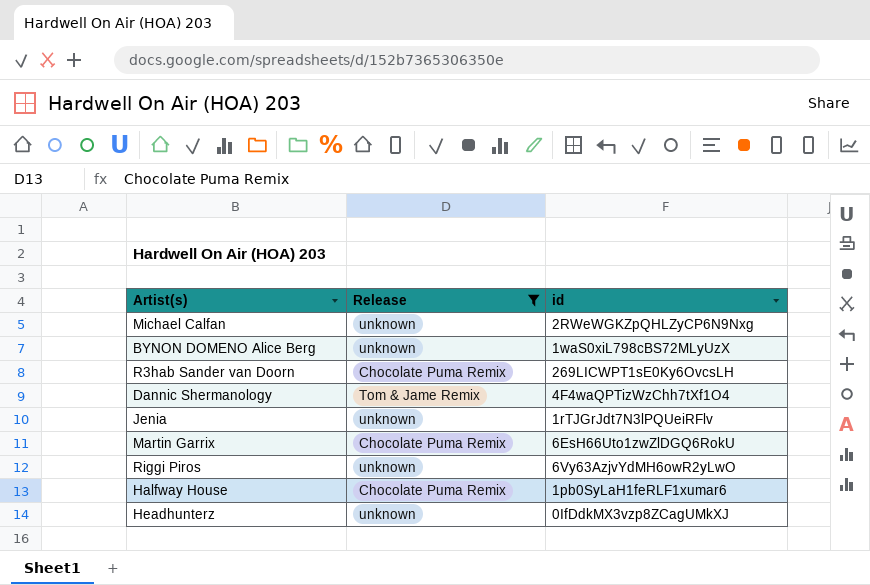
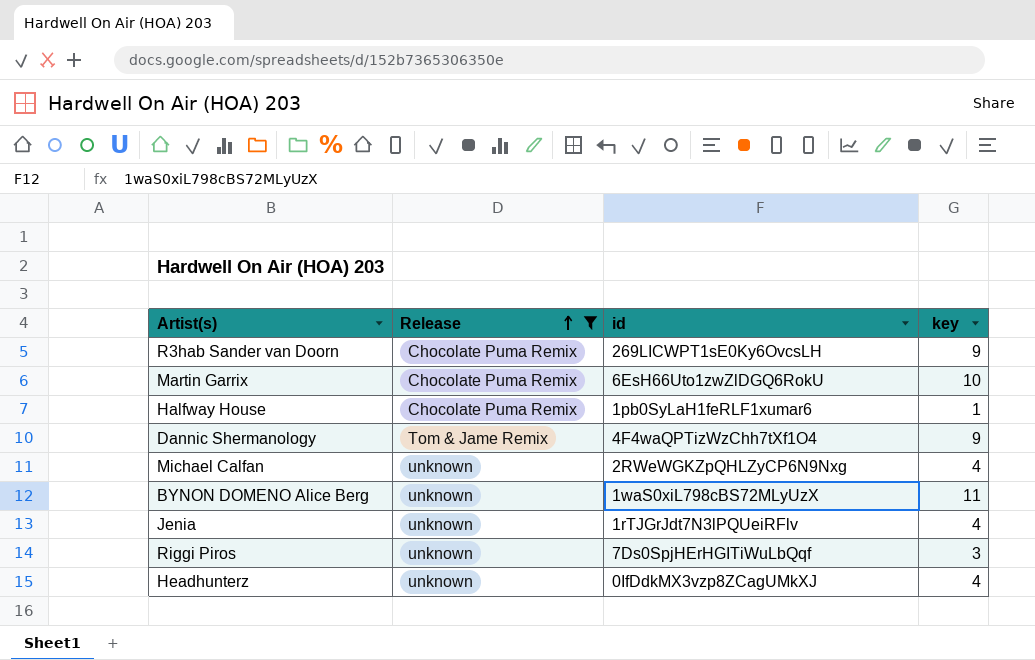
row order: none -> Release ascending
column key | position: none -> 4
Riggi Piros | id: 6Vy63AzjvYdMH6owR2yLwO -> 7Ds0SpjHErHGITiWuLbQqf

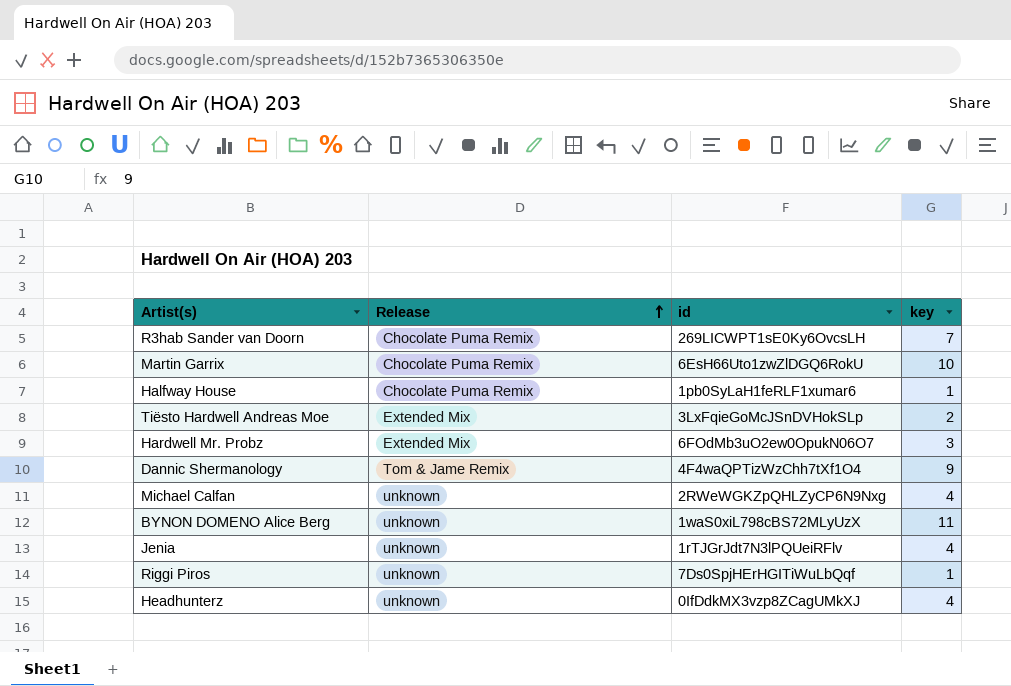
filter: Release != Extended Mix -> none
R3hab Sander van Doorn | key: 9 -> 7
Riggi Piros | key: 3 -> 1

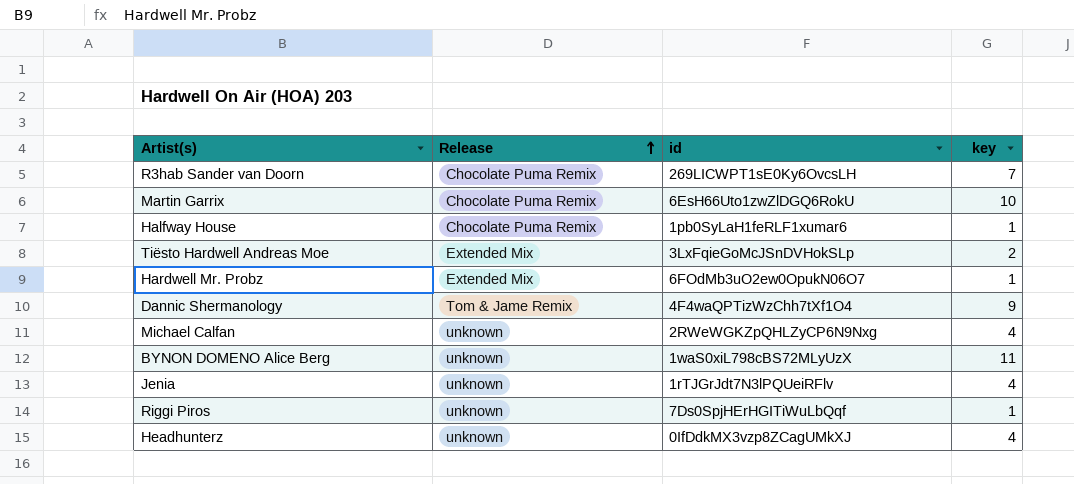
Hardwell Mr. Probz | key: 3 -> 1

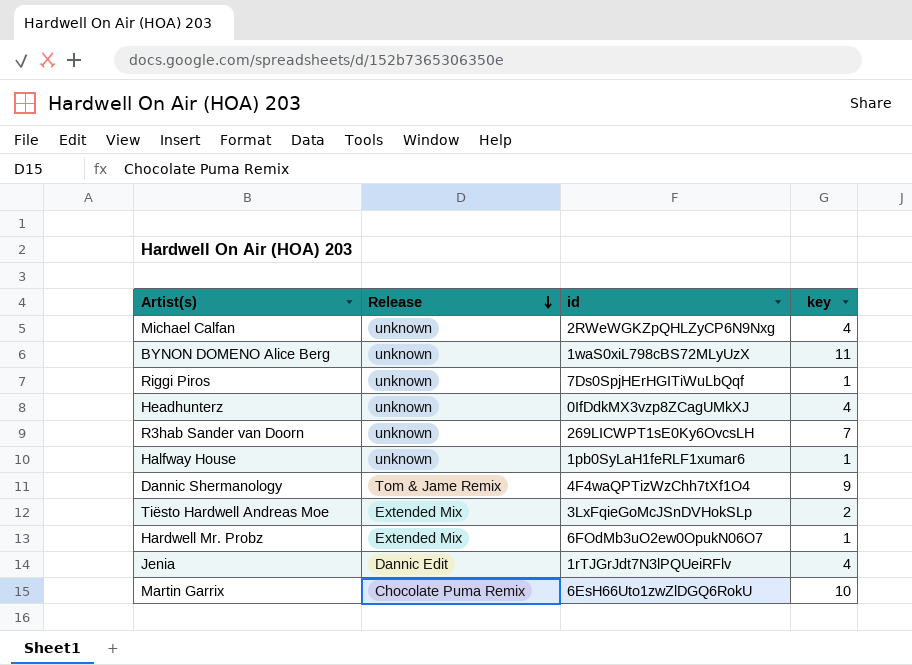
row order: Release ascending -> Release descending
R3hab Sander van Doorn | Release: Chocolate Puma Remix -> unknown
Halfway House | Release: Chocolate Puma Remix -> unknown
Jenia | Release: unknown -> Dannic Edit

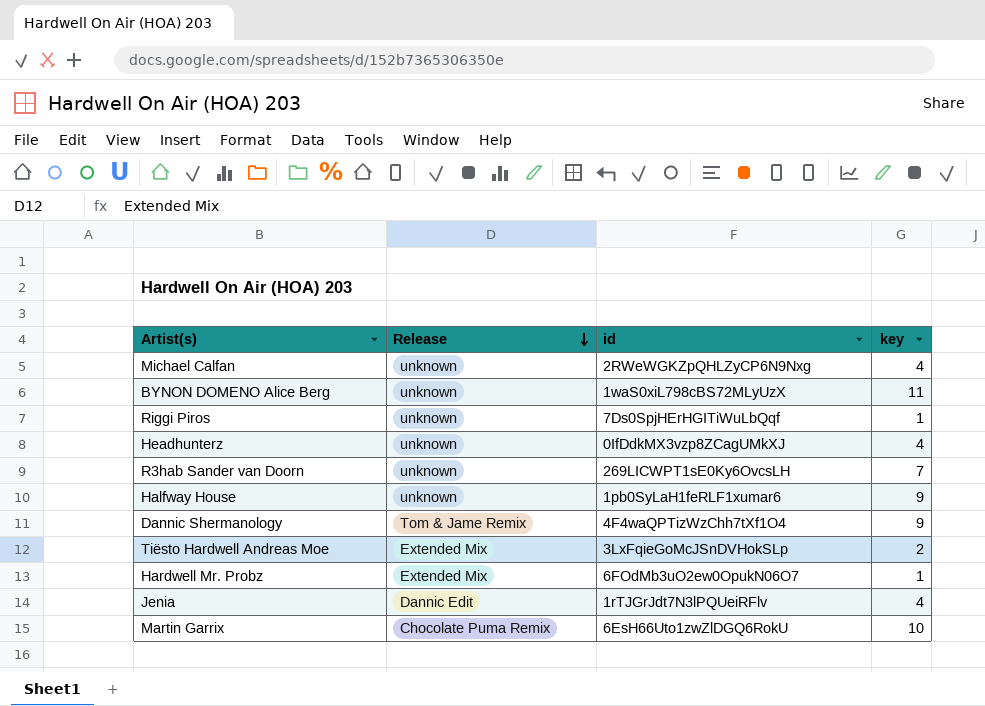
Halfway House | key: 1 -> 9

